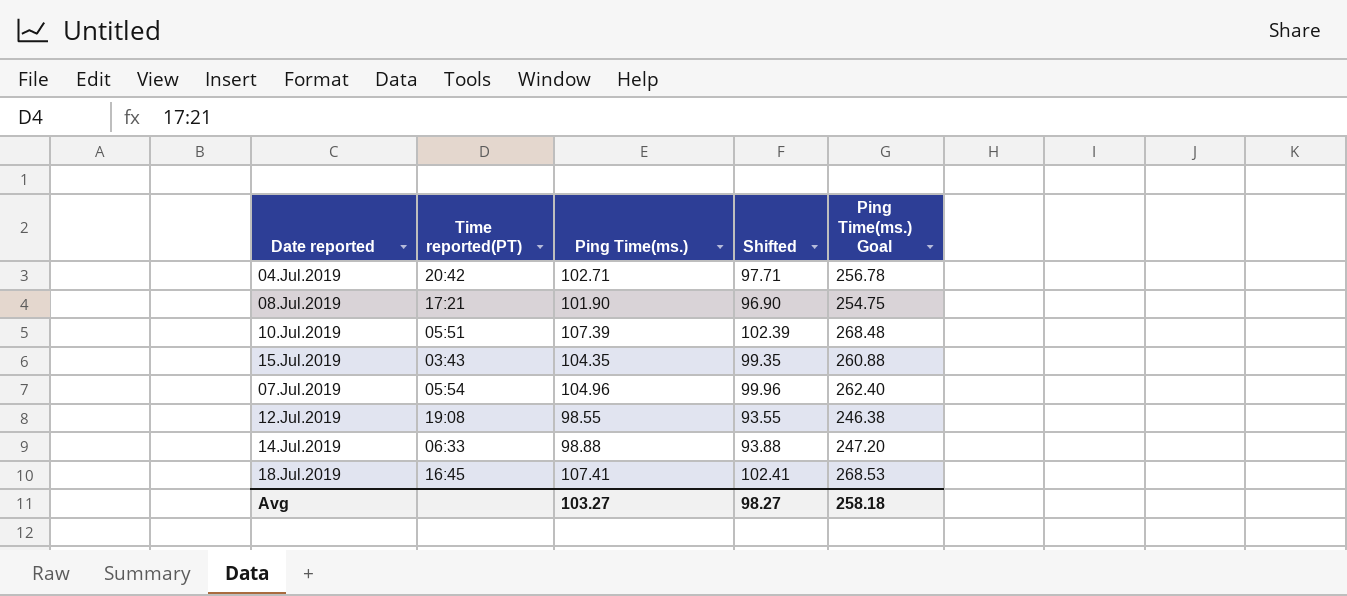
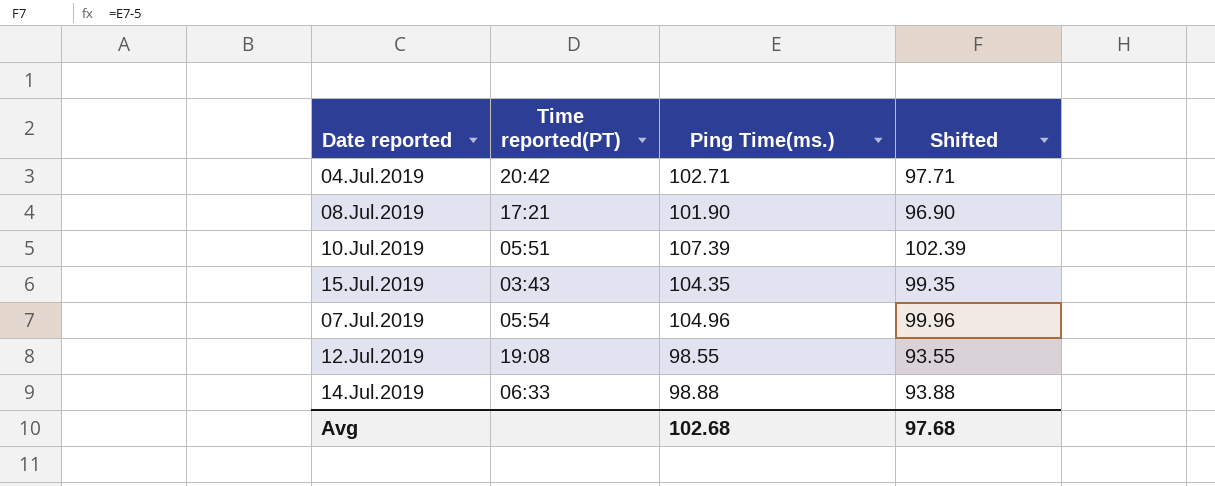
column Ping Time(ms.) Goal | formula: [Ping Time(ms.)] * 2.5 -> none
row 18.Jul.2019: 16:45 | 107.41 | 102.41 | 268.53 -> none
Avg | Ping Time(ms.): 103.27 -> 102.68
Avg | Shifted: 98.27 -> 97.68

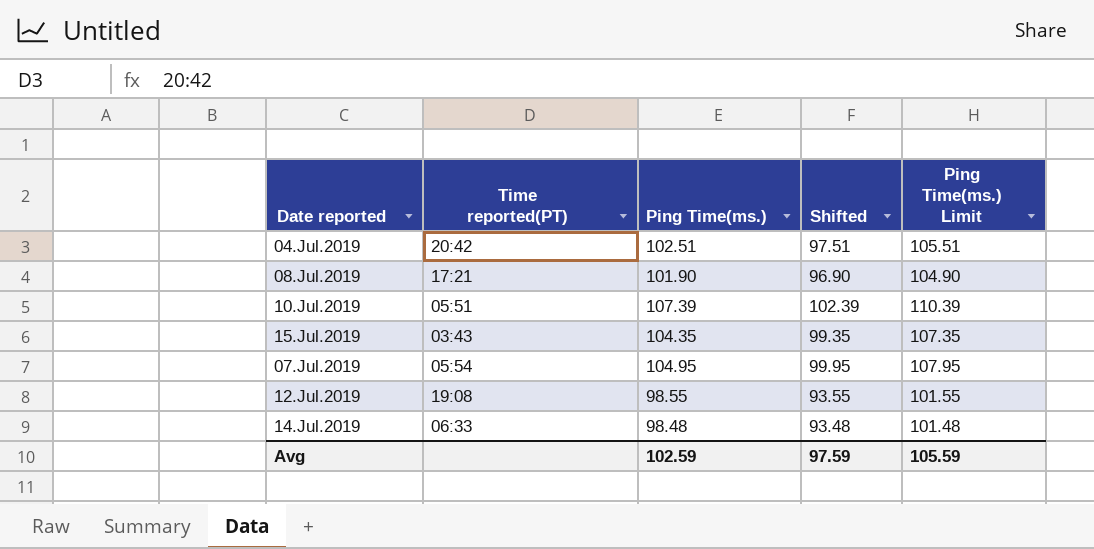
column Ping Time(ms.) Limit | formula: none -> [Ping Time(ms.)] + 3
04.Jul.2019 | Ping Time(ms.): 102.71 -> 102.51
04.Jul.2019 | Shifted: 97.71 -> 97.51
07.Jul.2019 | Ping Time(ms.): 104.96 -> 104.95
07.Jul.2019 | Shifted: 99.96 -> 99.95
14.Jul.2019 | Ping Time(ms.): 98.88 -> 98.48
14.Jul.2019 | Shifted: 93.88 -> 93.48
Avg | Ping Time(ms.): 102.68 -> 102.59
Avg | Shifted: 97.68 -> 97.59

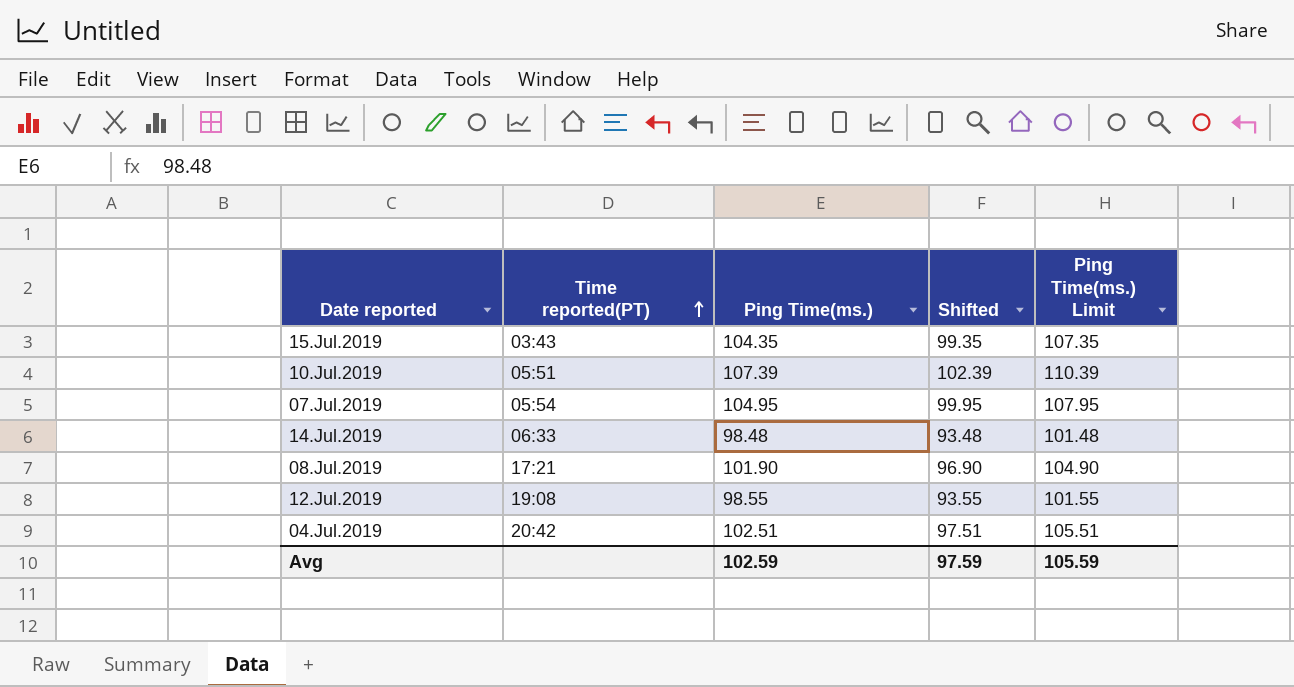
row order: none -> Time reported(PT) ascending

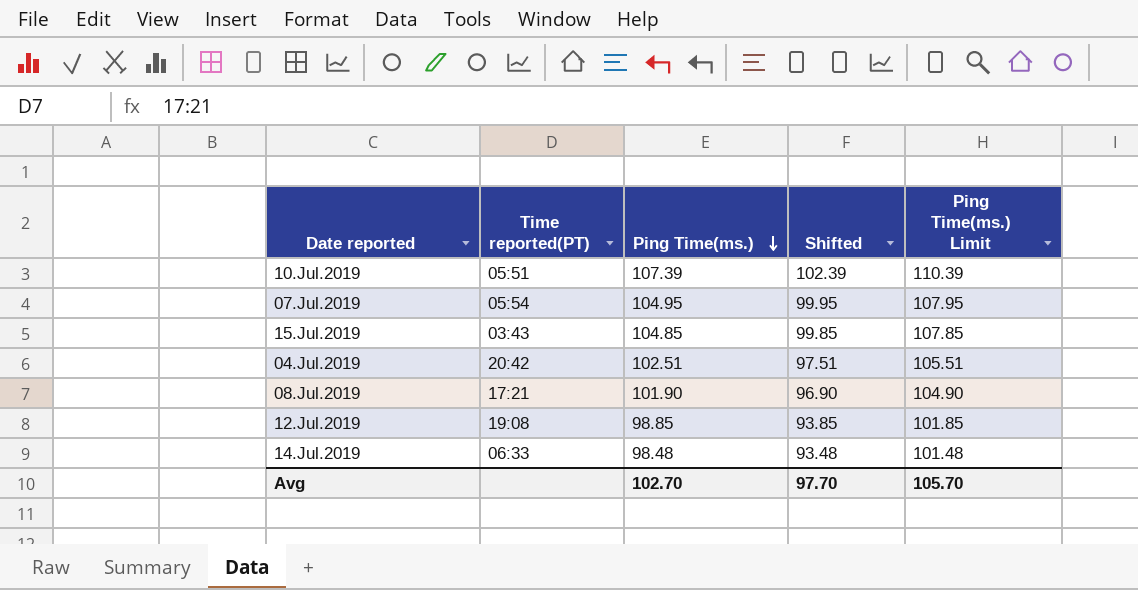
row order: Time reported(PT) ascending -> Ping Time(ms.) descending
15.Jul.2019 | Ping Time(ms.): 104.35 -> 104.85
15.Jul.2019 | Shifted: 99.35 -> 99.85
15.Jul.2019 | Ping Time(ms.) Limit: 107.35 -> 107.85
12.Jul.2019 | Ping Time(ms.): 98.55 -> 98.85
12.Jul.2019 | Shifted: 93.55 -> 93.85
12.Jul.2019 | Ping Time(ms.) Limit: 101.55 -> 101.85
Avg | Ping Time(ms.): 102.59 -> 102.70
Avg | Shifted: 97.59 -> 97.70
Avg | Ping Time(ms.) Limit: 105.59 -> 105.70

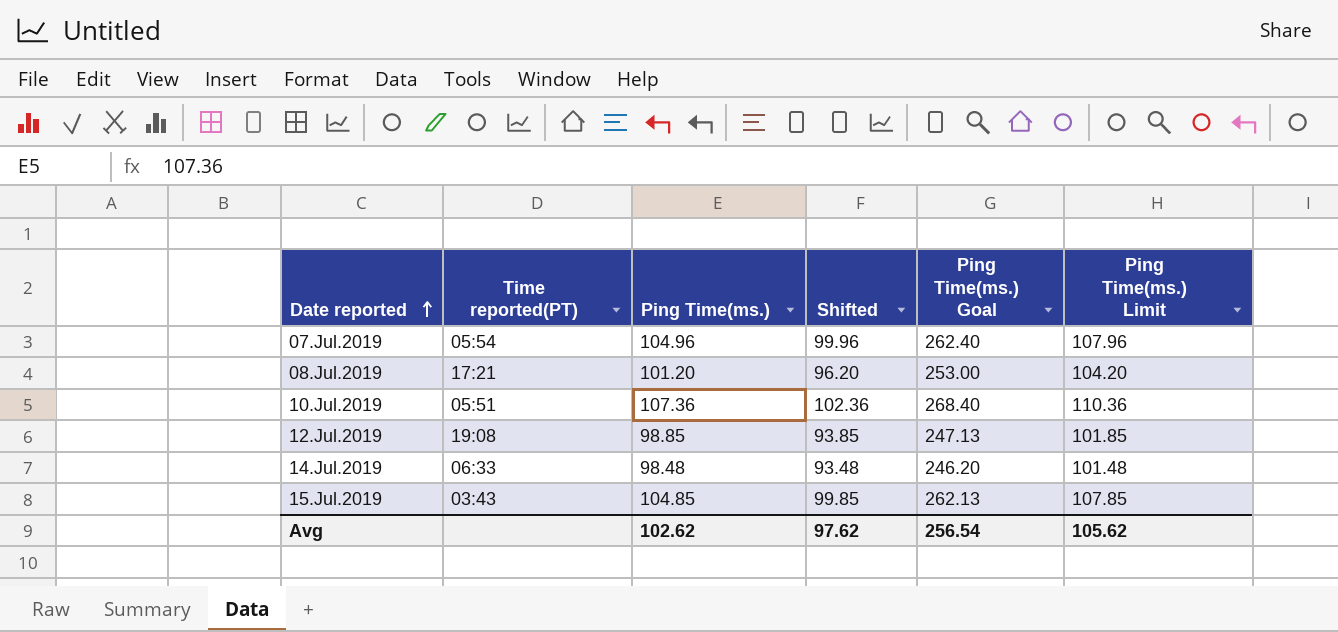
row order: Ping Time(ms.) descending -> Date reported ascending
column Ping Time(ms.) Goal | formula: none -> [Ping Time(ms.)] * 2.5
row 04.Jul.2019: 20:42 | 102.51 | 97.51 | 105.51 -> none
07.Jul.2019 | Ping Time(ms.): 104.95 -> 104.96
07.Jul.2019 | Shifted: 99.95 -> 99.96
07.Jul.2019 | Ping Time(ms.) Limit: 107.95 -> 107.96
08.Jul.2019 | Ping Time(ms.): 101.90 -> 101.20
08.Jul.2019 | Shifted: 96.90 -> 96.20
08.Jul.2019 | Ping Time(ms.) Limit: 104.90 -> 104.20
10.Jul.2019 | Ping Time(ms.): 107.39 -> 107.36
10.Jul.2019 | Shifted: 102.39 -> 102.36
10.Jul.2019 | Ping Time(ms.) Limit: 110.39 -> 110.36
Avg | Ping Time(ms.): 102.70 -> 102.62
Avg | Shifted: 97.70 -> 97.62
Avg | Ping Time(ms.) Limit: 105.70 -> 105.62

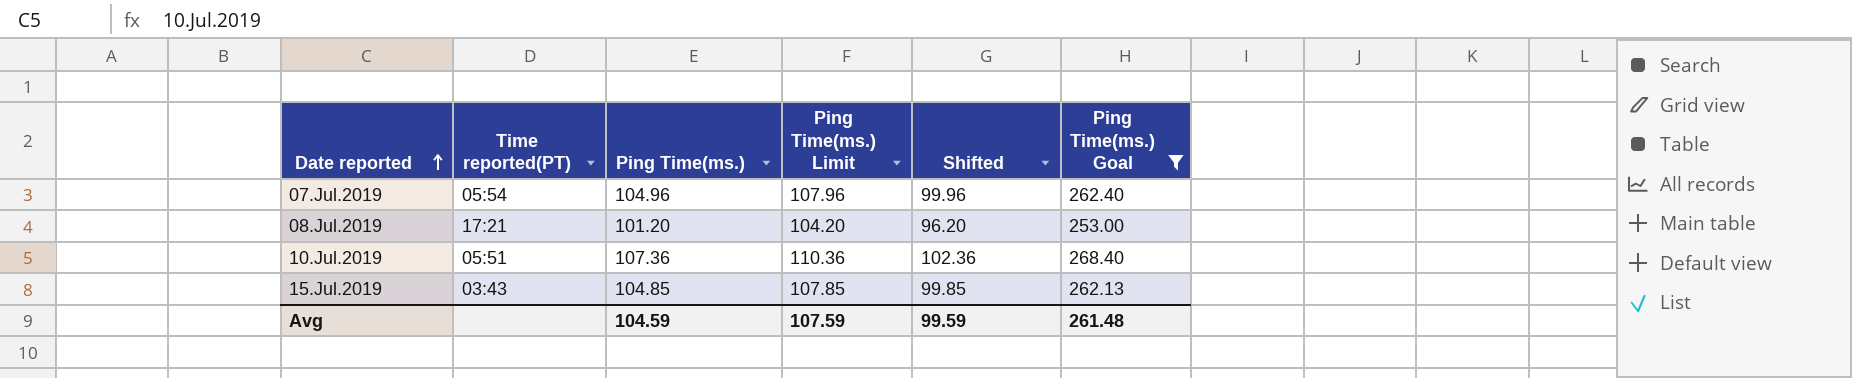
filter: none -> Ping Time(ms.) Goal >= 253.00
column Ping Time(ms.) Limit | position: 6 -> 4
Avg | Ping Time(ms.): 102.62 -> 104.59
Avg | Ping Time(ms.) Limit: 105.62 -> 107.59
Avg | Shifted: 97.62 -> 99.59
Avg | Ping Time(ms.) Goal: 256.54 -> 261.48

